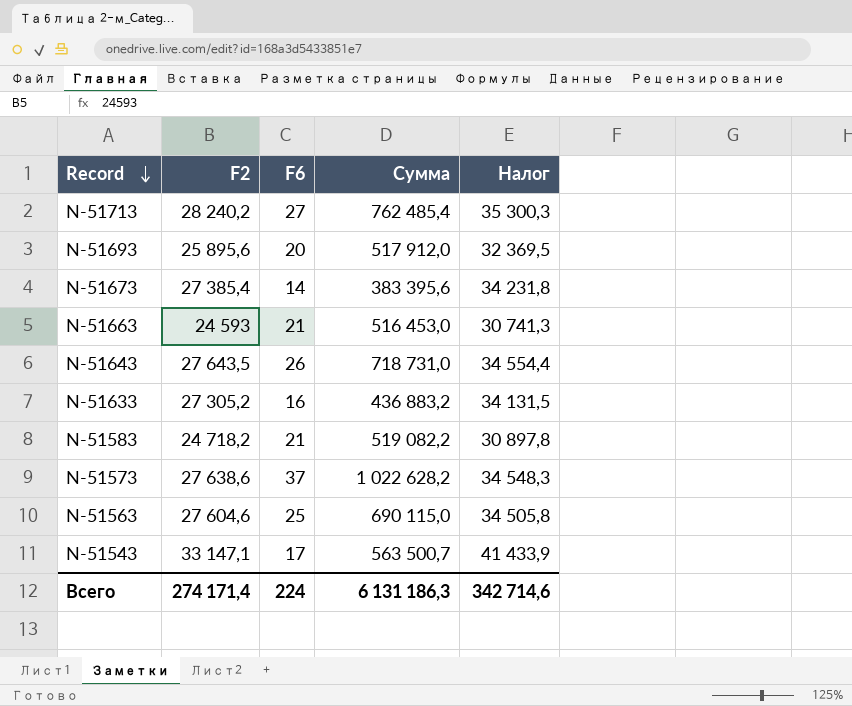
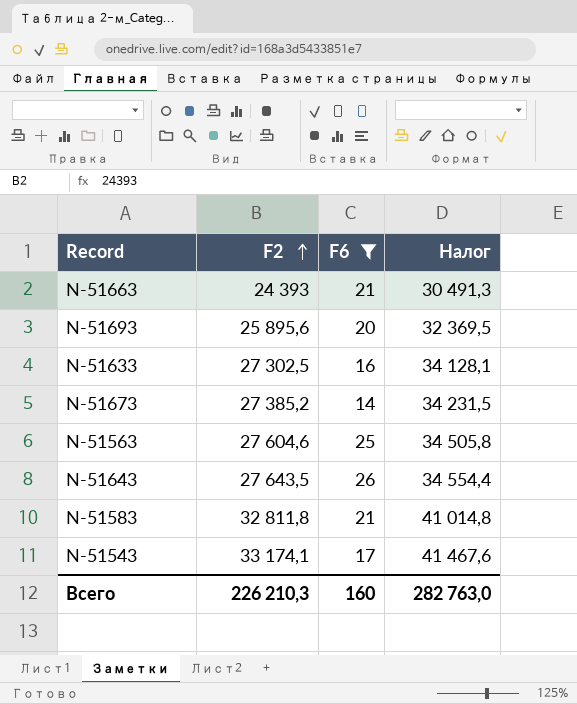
filter: none -> F6 <= 26
row order: Record descending -> F2 ascending
column Сумма | formula: [F2] * [F6] -> none
N-51663 | F2: 24 593 -> 24 393
N-51663 | Налог: 30 741,3 -> 30 491,3
N-51633 | F2: 27 305,2 -> 27 302,5
N-51633 | Налог: 34 131,5 -> 34 128,1
N-51673 | F2: 27 385,4 -> 27 385,2
N-51673 | Налог: 34 231,8 -> 34 231,5
N-51583 | F2: 24 718,2 -> 32 811,8
N-51583 | Налог: 30 897,8 -> 41 014,8
N-51543 | F2: 33 147,1 -> 33 174,1
N-51543 | Налог: 41 433,9 -> 41 467,6
Всего | F2: 274 171,4 -> 226 210,3
Всего | F6: 224 -> 160
Всего | Налог: 342 714,6 -> 282 763,0

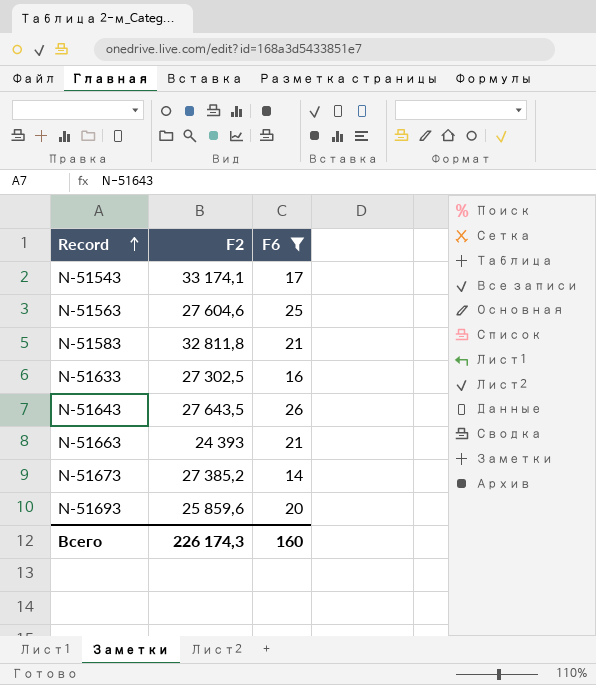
row order: F2 ascending -> Record ascending
column Налог | formula: [F2] * 1,25 -> none
N-51693 | F2: 25 895,6 -> 25 859,6
Всего | F2: 226 210,3 -> 226 174,3

